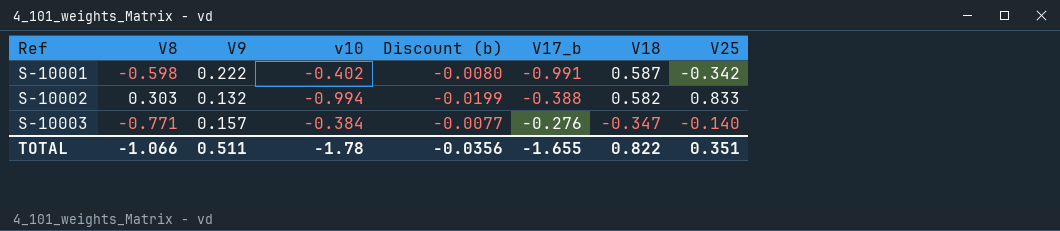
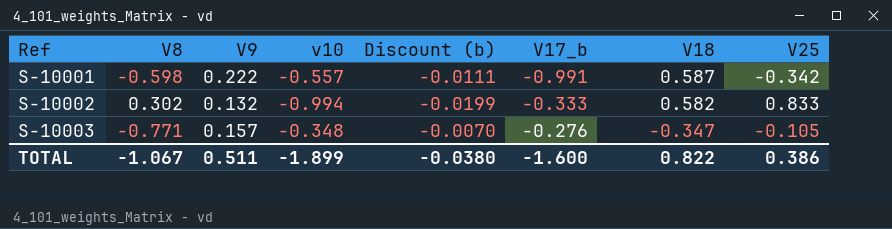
S-10001 | v10: -0.402 -> -0.557
S-10001 | Discount (b): -0.0080 -> -0.0111
S-10002 | V8: 0.303 -> 0.302
S-10002 | V17_b: -0.388 -> -0.333
S-10003 | v10: -0.384 -> -0.348
S-10003 | Discount (b): -0.0077 -> -0.0070
S-10003 | V25: -0.140 -> -0.105
TOTAL | V8: -1.066 -> -1.067
TOTAL | v10: -1.78 -> -1.899
TOTAL | Discount (b): -0.0356 -> -0.0380
TOTAL | V17_b: -1.655 -> -1.600
TOTAL | V25: 0.351 -> 0.386

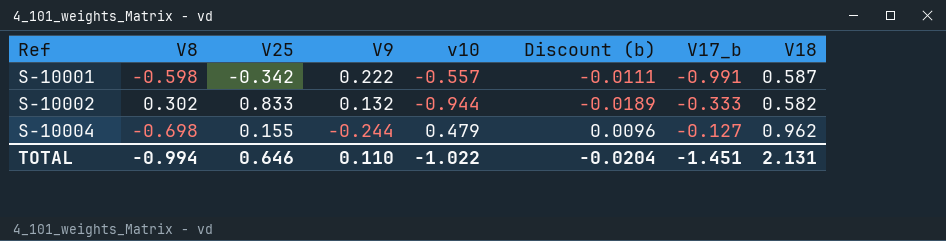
column V25 | position: 8 -> 3
row S-10003: -0.771 | 0.157 | -0.348 | -0.0070 | -0.276 | -0.347 | -0.105 -> none
S-10002 | v10: -0.994 -> -0.944
S-10002 | Discount (b): -0.0199 -> -0.0189
row S-10004: none -> -0.698 | 0.155 | -0.244 | 0.479 | 0.0096 | -0.127 | 0.962
TOTAL | V8: -1.067 -> -0.994
TOTAL | V25: 0.386 -> 0.646
TOTAL | V9: 0.511 -> 0.110
TOTAL | v10: -1.899 -> -1.022
TOTAL | Discount (b): -0.0380 -> -0.0204
TOTAL | V17_b: -1.600 -> -1.451
TOTAL | V18: 0.822 -> 2.131

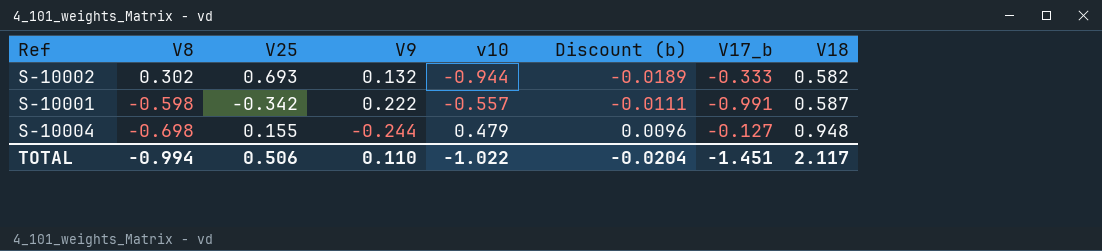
row order: Ref ascending -> V8 descending
S-10002 | V25: 0.833 -> 0.693
S-10004 | V18: 0.962 -> 0.948
TOTAL | V25: 0.646 -> 0.506
TOTAL | V18: 2.131 -> 2.117

